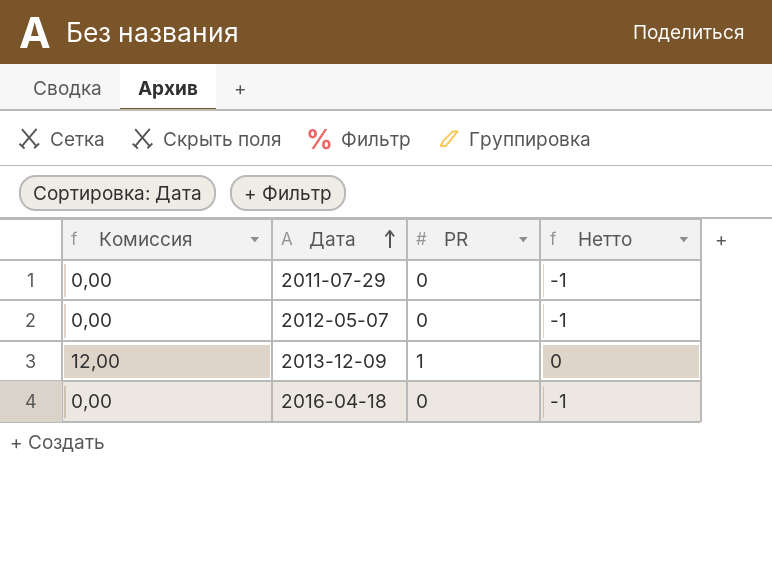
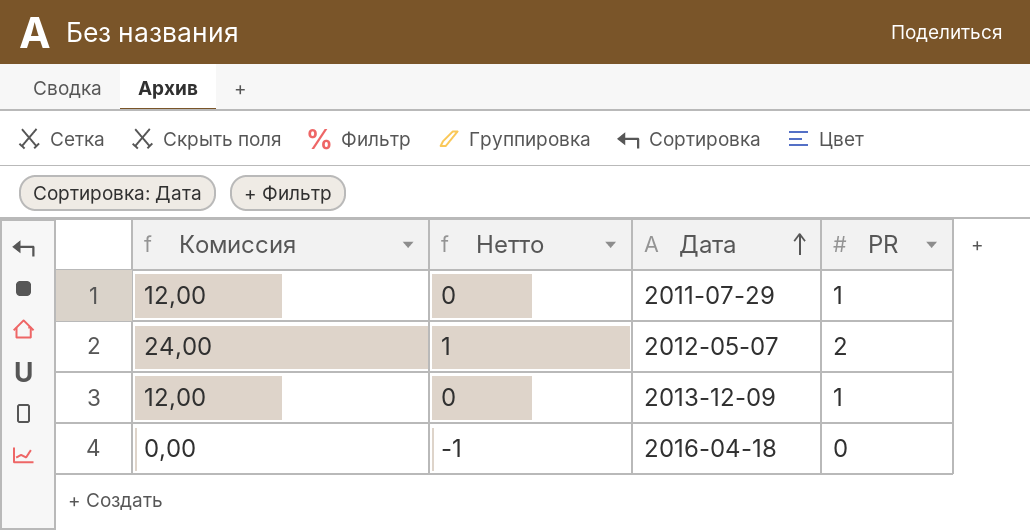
column Нетто | position: 4 -> 2
2011-07-29 | Комиссия: 0,00 -> 12,00
2011-07-29 | Нетто: -1 -> 0
2011-07-29 | PR: 0 -> 1
2012-05-07 | Комиссия: 0,00 -> 24,00
2012-05-07 | Нетто: -1 -> 1
2012-05-07 | PR: 0 -> 2

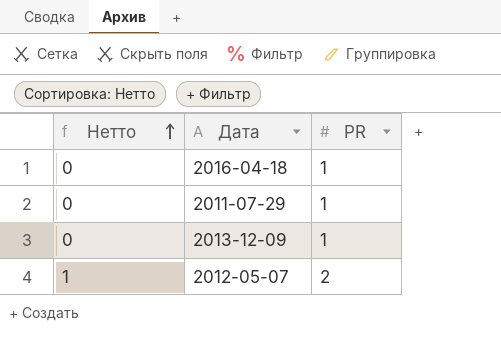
row order: Дата ascending -> Нетто ascending
column Комиссия | formula: [PR] * 12 -> none
2016-04-18 | Нетто: -1 -> 0
2016-04-18 | PR: 0 -> 1

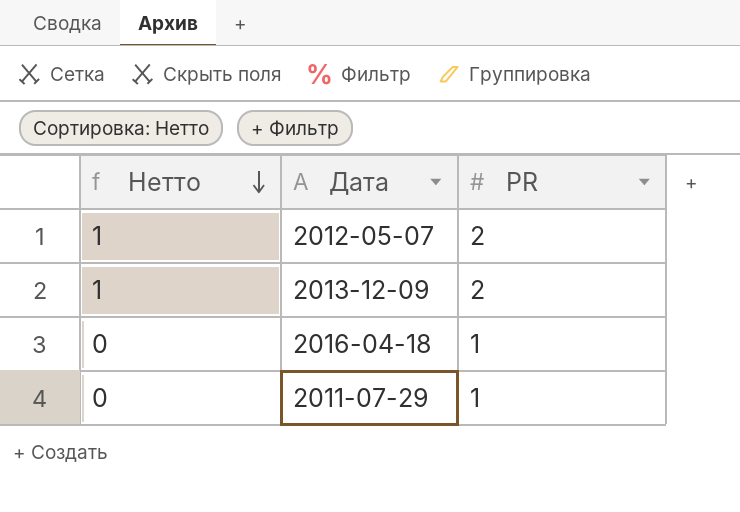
row order: Нетто ascending -> Нетто descending
2013-12-09 | Нетто: 0 -> 1
2013-12-09 | PR: 1 -> 2

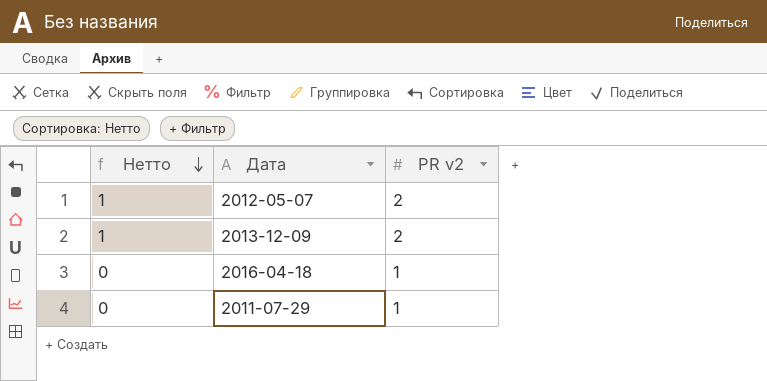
column name: PR -> PR v2

